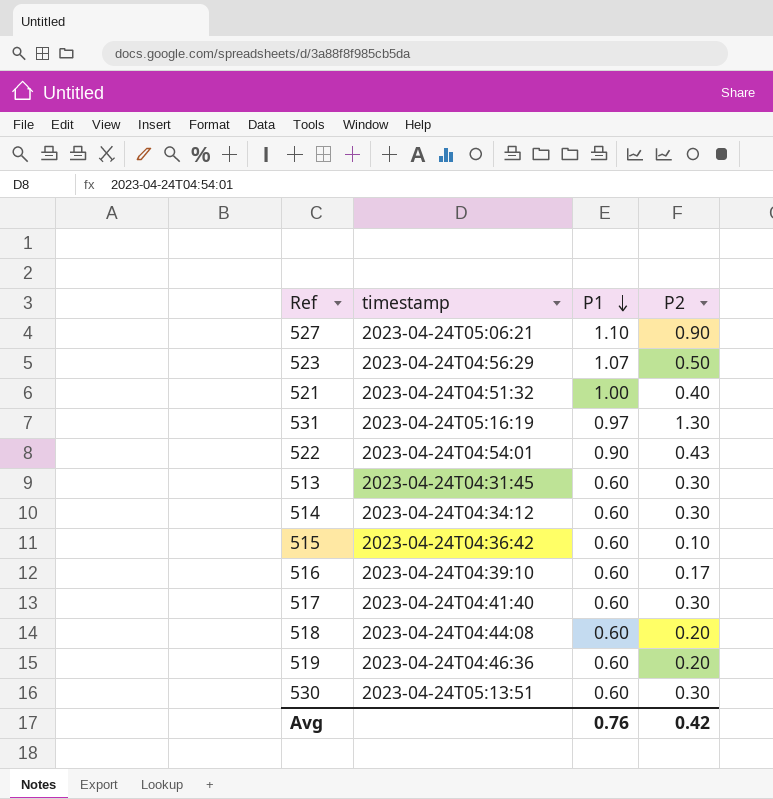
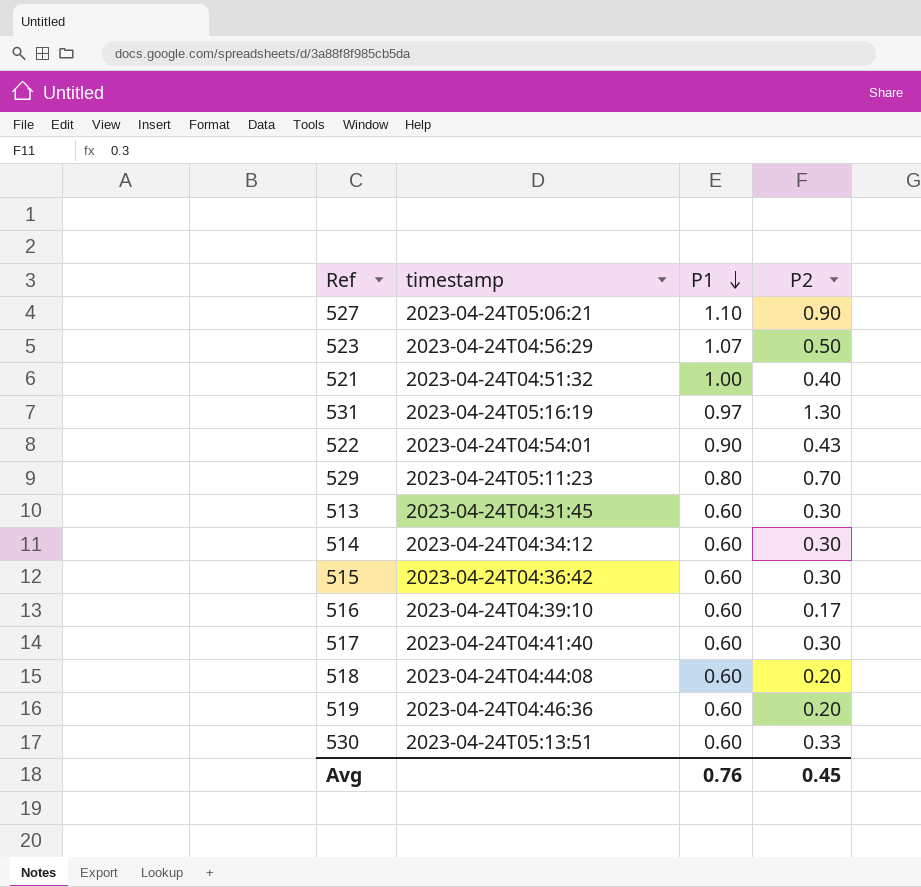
row 529: none -> 2023-04-24T05:11:23 | 0.80 | 0.70
515 | P2: 0.10 -> 0.30
530 | P2: 0.30 -> 0.33
Avg | P2: 0.42 -> 0.45

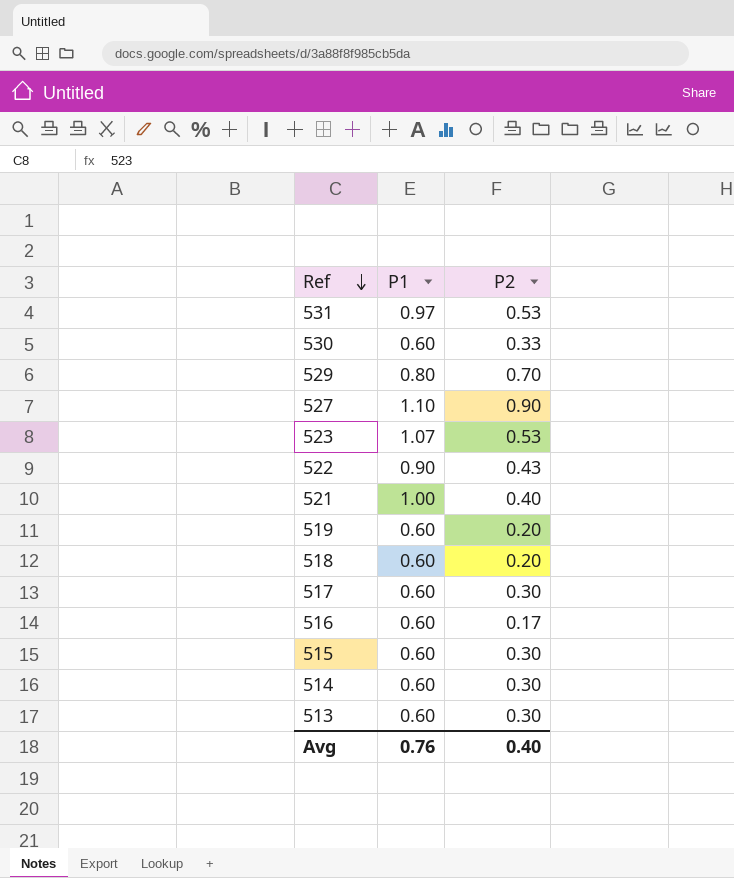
row order: P1 descending -> Ref descending
column timestamp | position: 2 -> none
531 | P2: 1.30 -> 0.53
523 | P2: 0.50 -> 0.53
Avg | P2: 0.45 -> 0.40

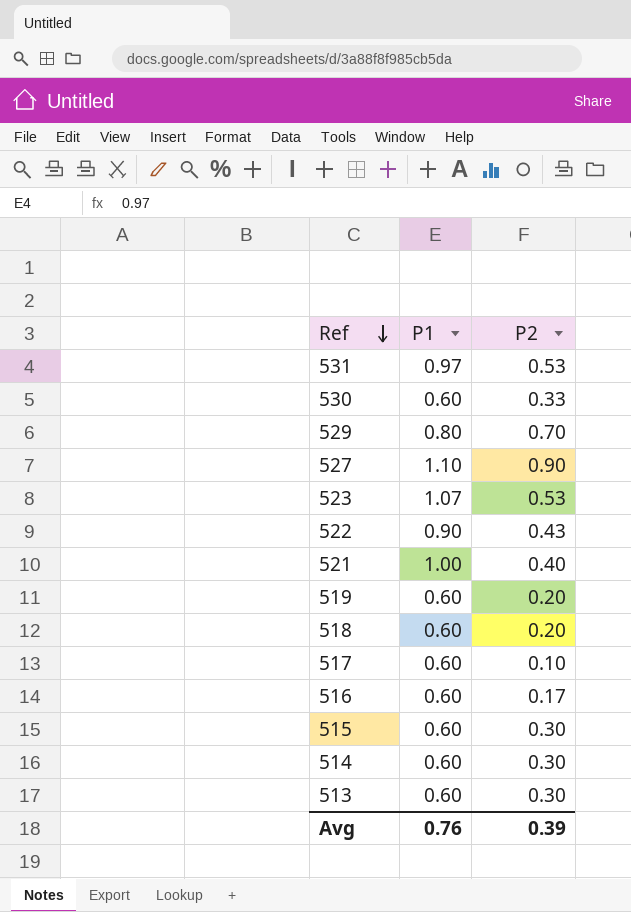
517 | P2: 0.30 -> 0.10
Avg | P2: 0.40 -> 0.39

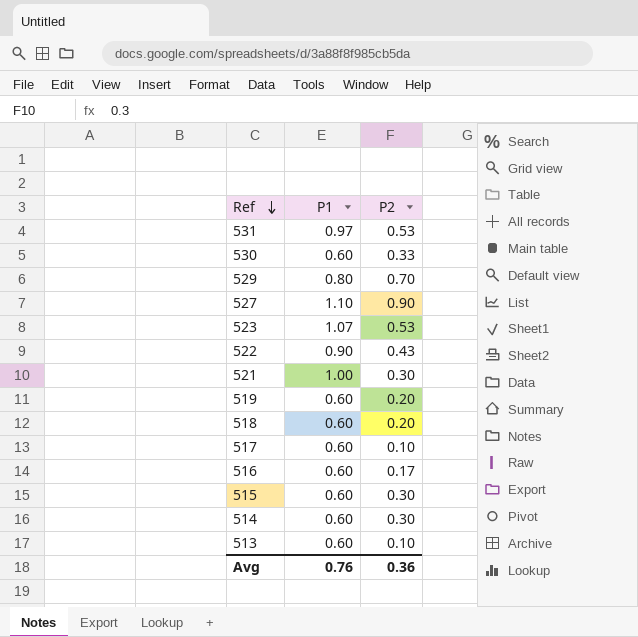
521 | P2: 0.40 -> 0.30
513 | P2: 0.30 -> 0.10
Avg | P2: 0.39 -> 0.36

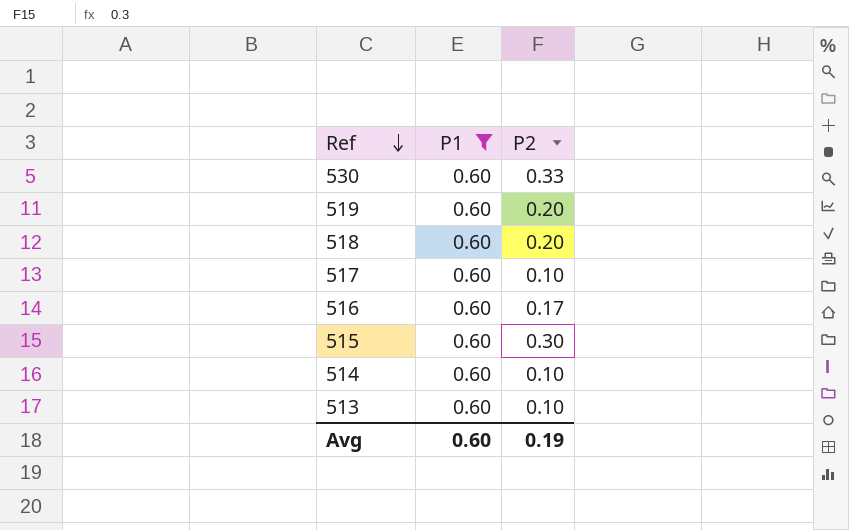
filter: none -> P1 = 0.60
514 | P2: 0.30 -> 0.10
Avg | P1: 0.76 -> 0.60
Avg | P2: 0.36 -> 0.19

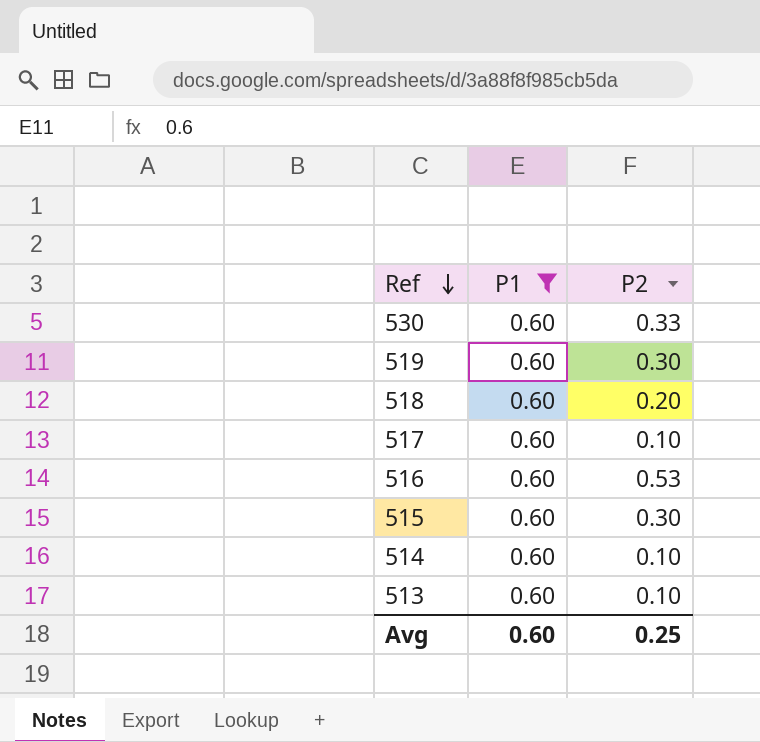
519 | P2: 0.20 -> 0.30
516 | P2: 0.17 -> 0.53
Avg | P2: 0.19 -> 0.25

